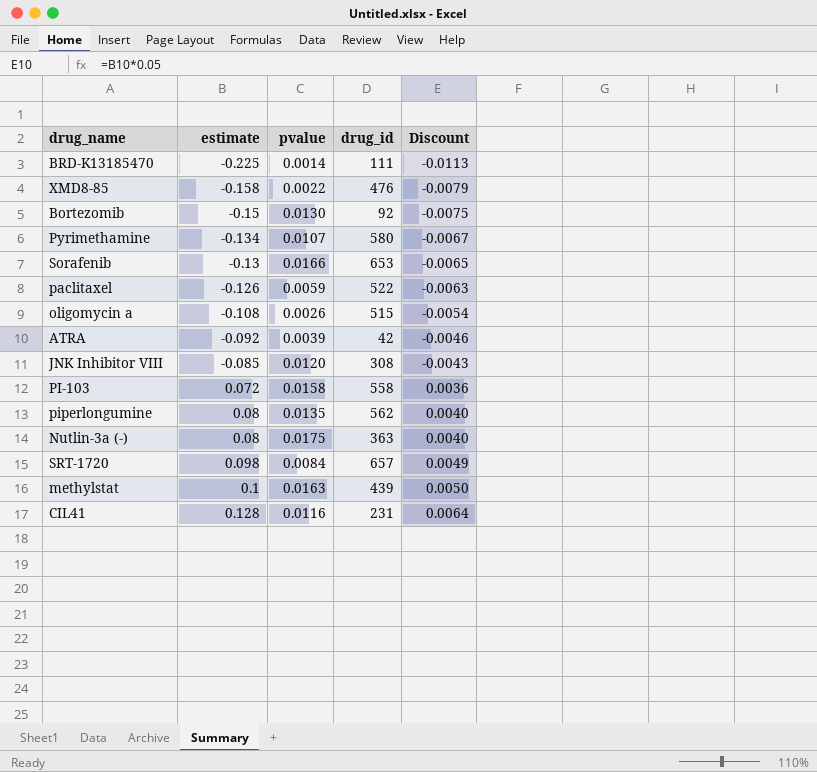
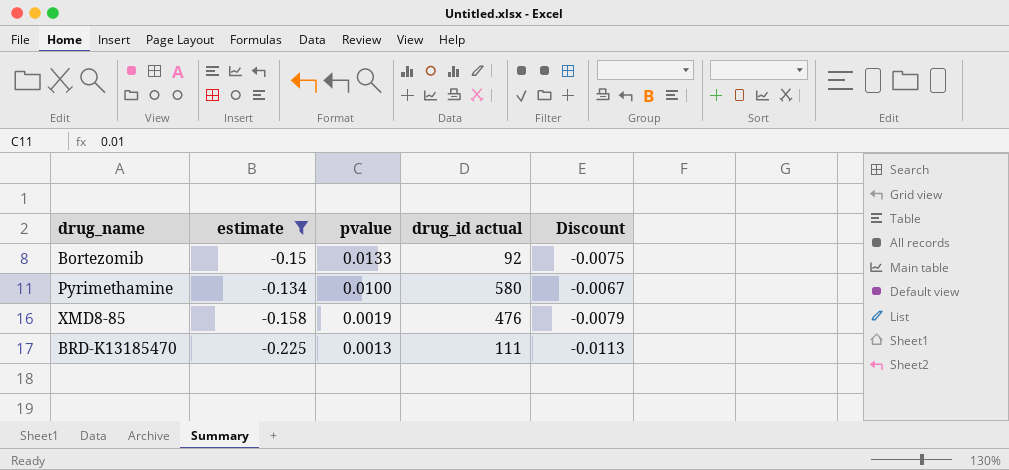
filter: none -> estimate <= -0.134
row order: estimate ascending -> pvalue descending
column name: drug_id -> drug_id actual
Bortezomib | pvalue: 0.0130 -> 0.0133
Pyrimethamine | pvalue: 0.0107 -> 0.0100
XMD8-85 | pvalue: 0.0022 -> 0.0019
BRD-K13185470 | pvalue: 0.0014 -> 0.0013

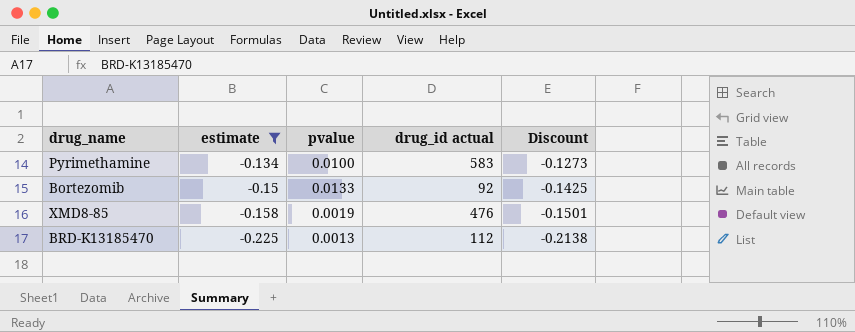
row order: pvalue descending -> estimate descending
column Discount | formula: [estimate] * 0.05 -> [estimate] * 0.95
Pyrimethamine | drug_id actual: 580 -> 583
BRD-K13185470 | drug_id actual: 111 -> 112

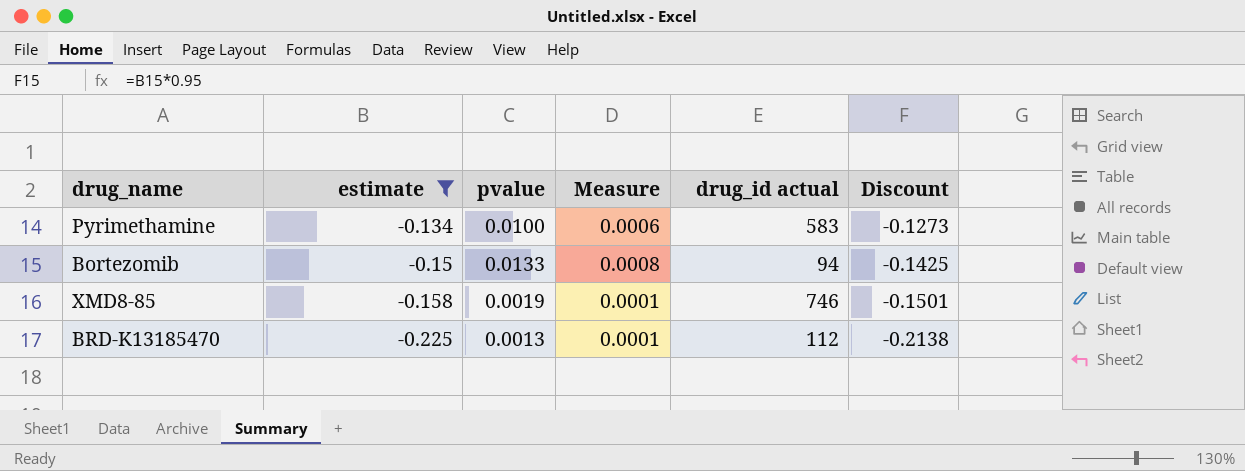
column Measure | formula: none -> [pvalue] * 0.06
Bortezomib | drug_id actual: 92 -> 94
XMD8-85 | drug_id actual: 476 -> 746

